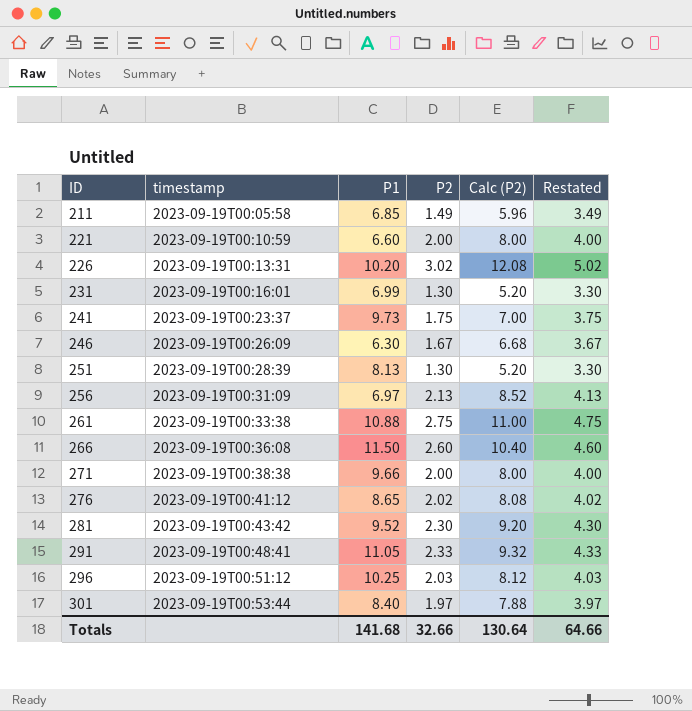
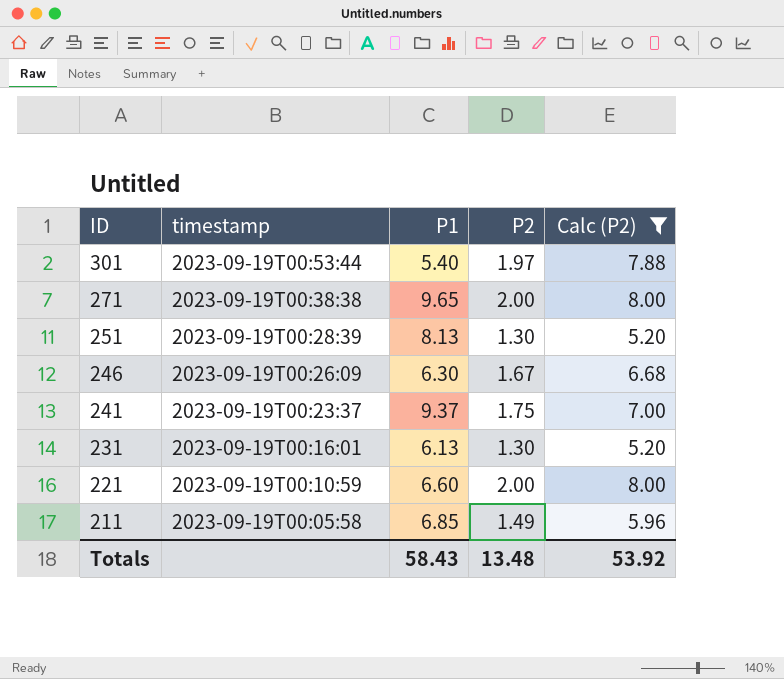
filter: none -> Calc (P2) <= 8.00
row order: ID ascending -> ID descending
column Restated | formula: [P2] + 2 -> none
301 | P1: 8.40 -> 5.40
271 | P1: 9.66 -> 9.65
241 | P1: 9.73 -> 9.37
231 | P1: 6.99 -> 6.13
Totals | P1: 141.68 -> 58.43
Totals | P2: 32.66 -> 13.48
Totals | Calc (P2): 130.64 -> 53.92

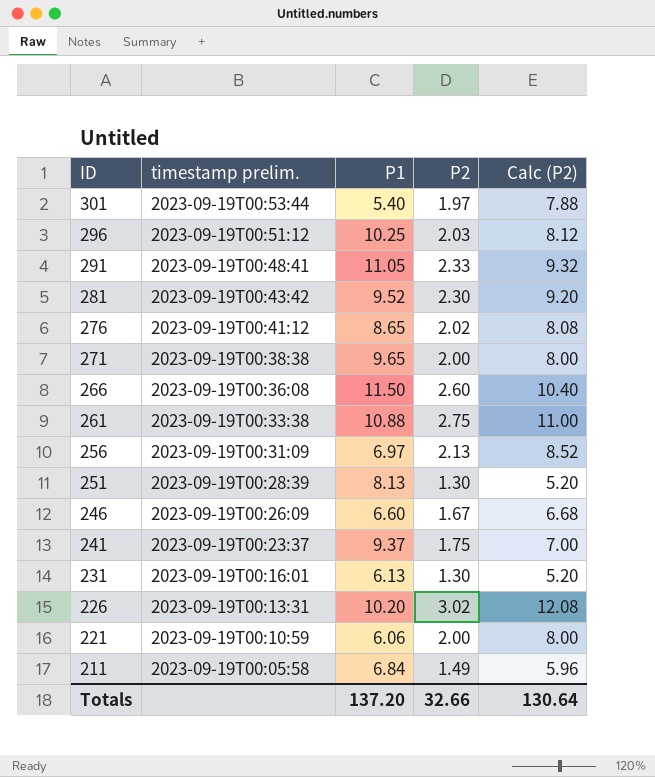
filter: Calc (P2) <= 8.00 -> none
column name: timestamp -> timestamp prelim.
246 | P1: 6.30 -> 6.60
221 | P1: 6.60 -> 6.06
211 | P1: 6.85 -> 6.84
Totals | P1: 58.43 -> 137.20
Totals | P2: 13.48 -> 32.66
Totals | Calc (P2): 53.92 -> 130.64

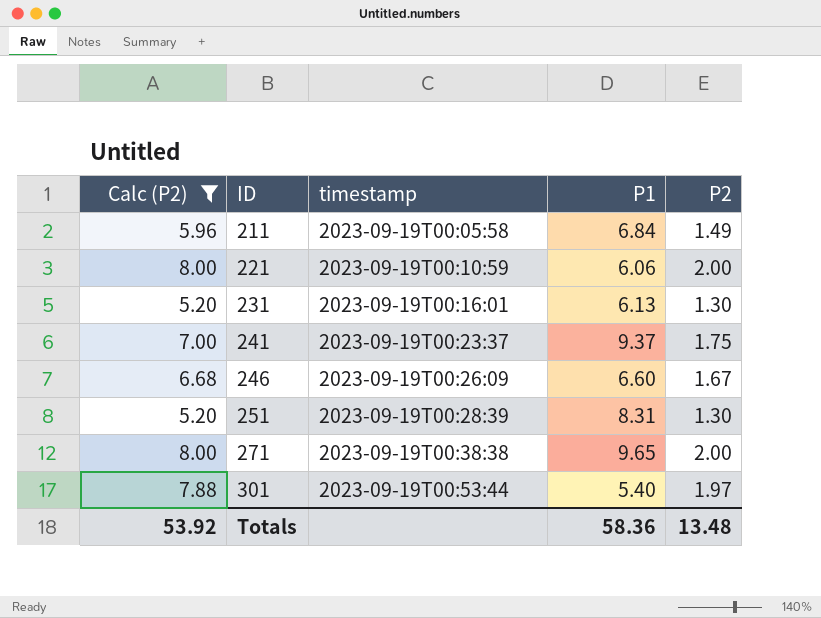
filter: none -> Calc (P2) <= 8.00
row order: ID descending -> ID ascending
column Calc (P2) | position: 5 -> 1
column name: timestamp prelim. -> timestamp
251 | P1: 8.13 -> 8.31
Totals | Calc (P2): 130.64 -> 53.92
Totals | P1: 137.20 -> 58.36
Totals | P2: 32.66 -> 13.48

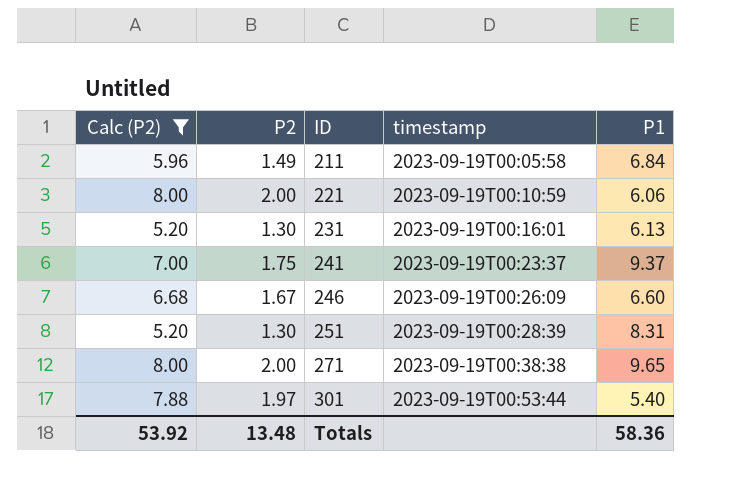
column P2 | position: 5 -> 2

